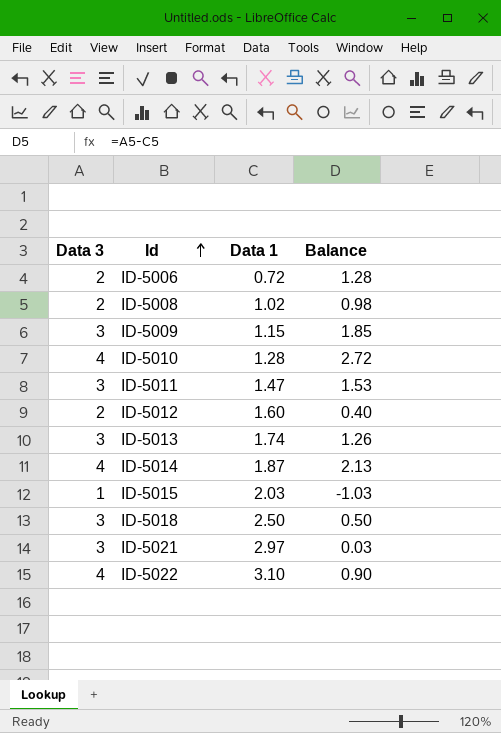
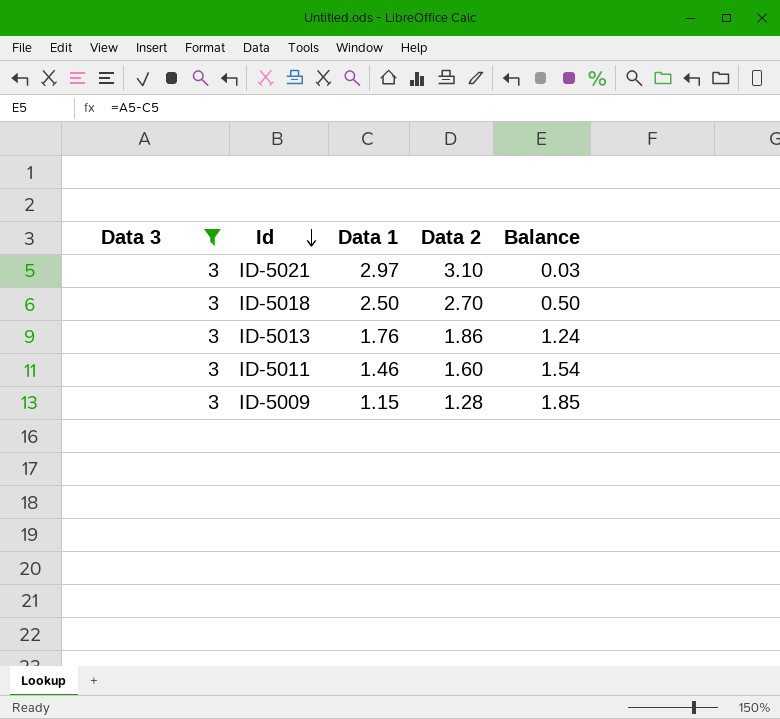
filter: none -> Data 3 = 3
row order: Id ascending -> Id descending
column Data 2 | position: none -> 4
ID-5013 | Data 1: 1.74 -> 1.76
ID-5013 | Balance: 1.26 -> 1.24
ID-5011 | Data 1: 1.47 -> 1.46
ID-5011 | Balance: 1.53 -> 1.54

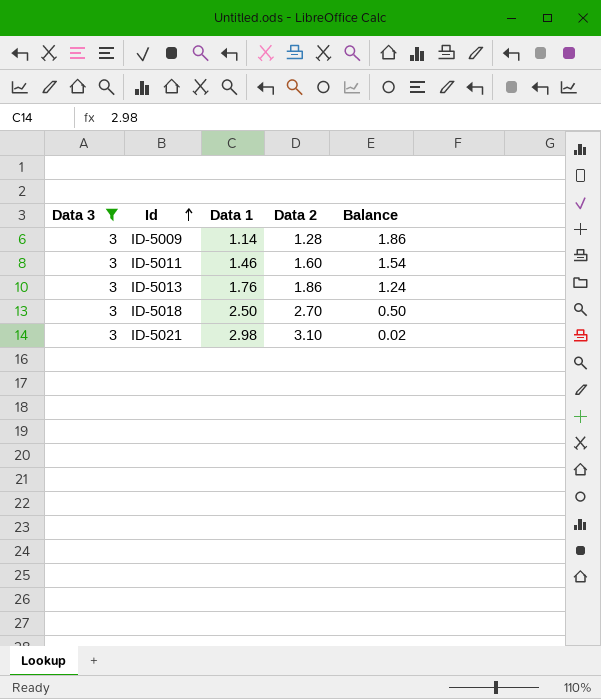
row order: Id descending -> Id ascending
ID-5009 | Data 1: 1.15 -> 1.14
ID-5009 | Balance: 1.85 -> 1.86
ID-5021 | Data 1: 2.97 -> 2.98
ID-5021 | Balance: 0.03 -> 0.02

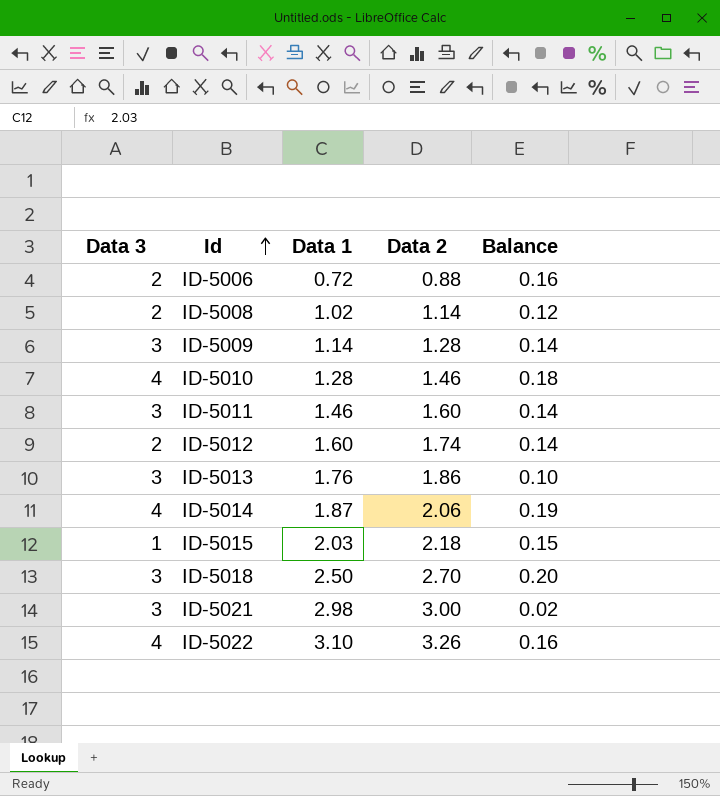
filter: Data 3 = 3 -> none
column Balance | formula: [Data 3] - [Data 1] -> [Data 2] - [Data 1]
ID-5021 | Data 2: 3.10 -> 3.00

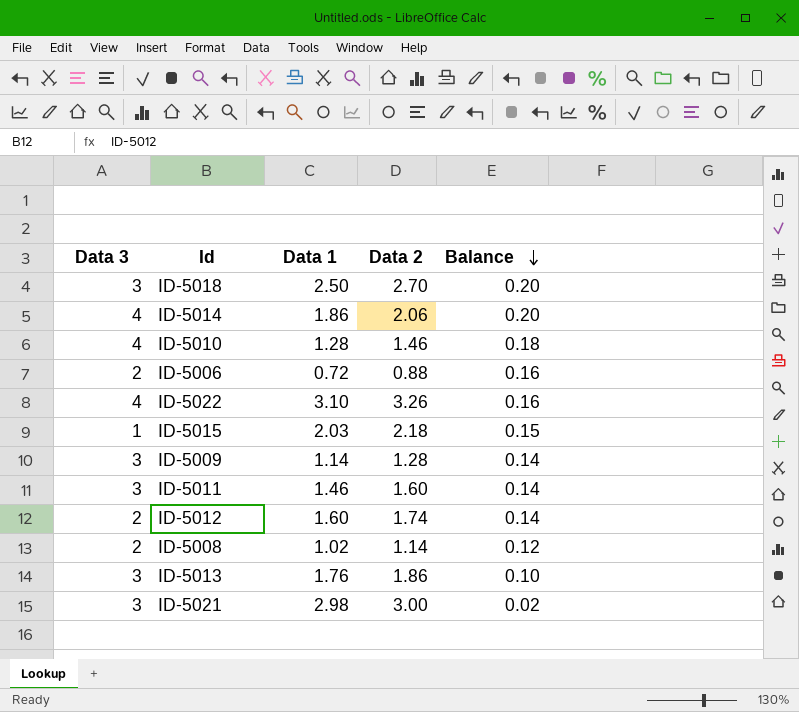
row order: Id ascending -> Balance descending
ID-5014 | Data 1: 1.87 -> 1.86
ID-5014 | Balance: 0.19 -> 0.20

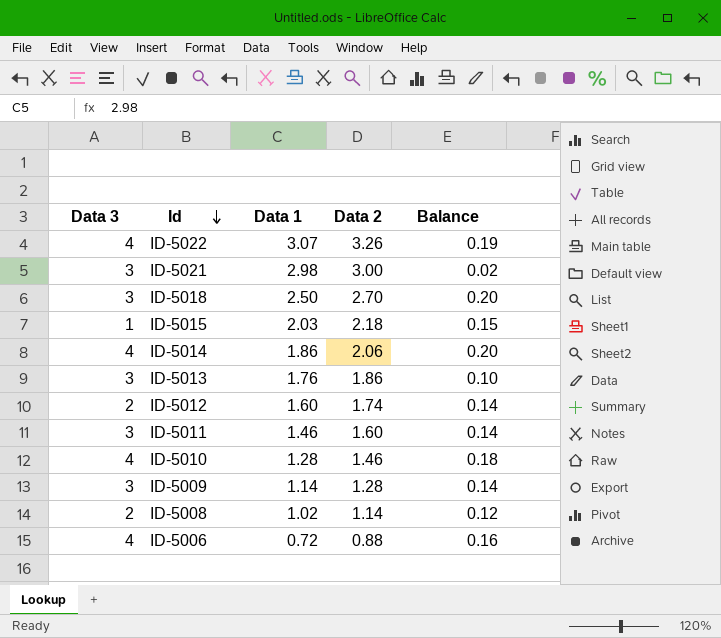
row order: Balance descending -> Id descending
ID-5022 | Data 1: 3.10 -> 3.07
ID-5022 | Balance: 0.16 -> 0.19
ID-5006 | Data 3: 2 -> 4

